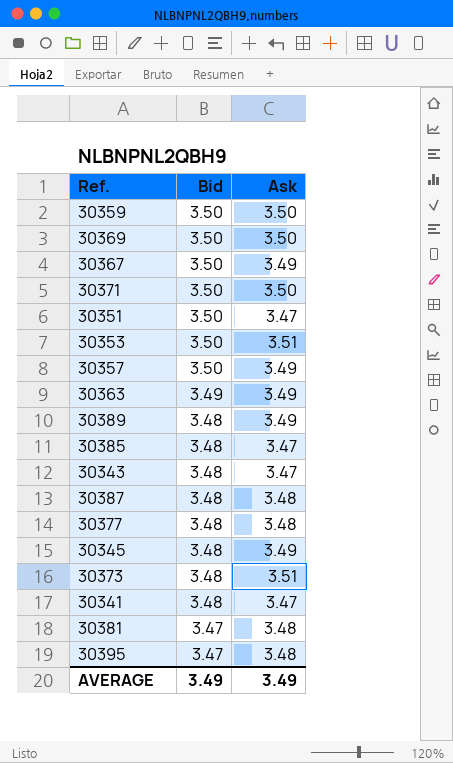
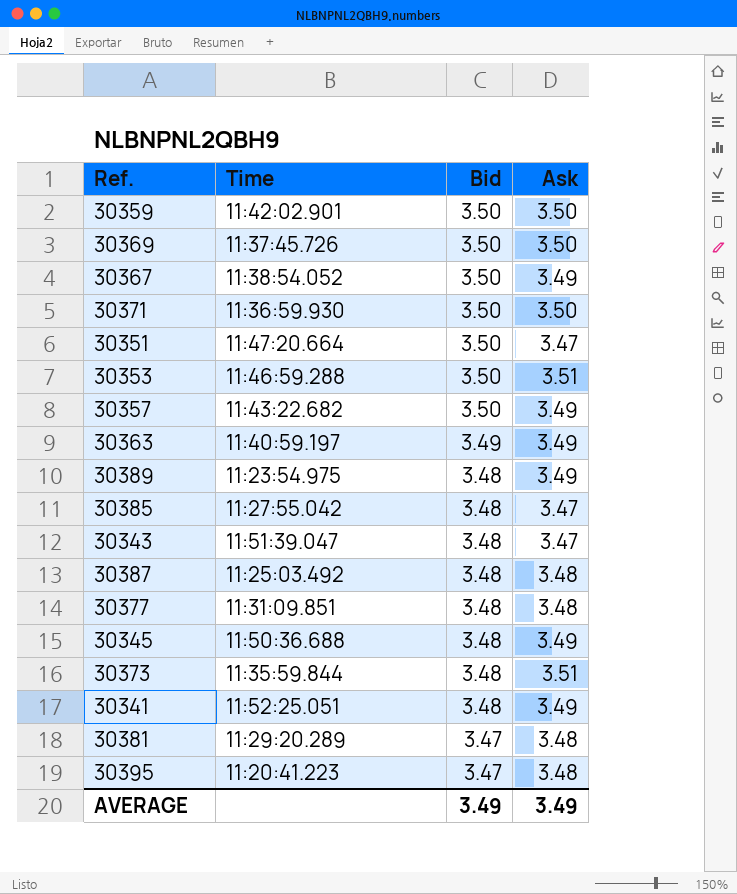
column Time | position: none -> 2
30341 | Ask: 3.47 -> 3.49

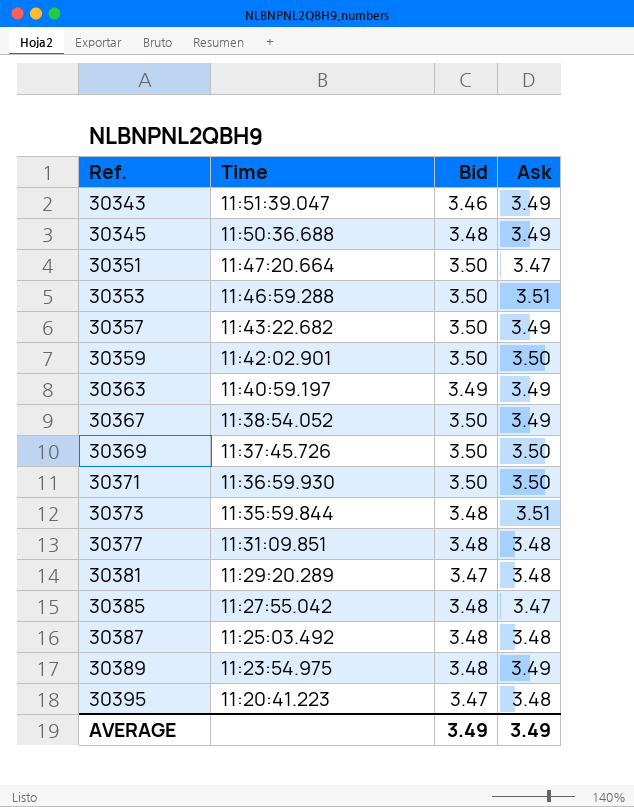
row order: Bid descending -> Ref. ascending
row 30341: 11:52:25.051 | 3.48 | 3.49 -> none
30343 | Bid: 3.48 -> 3.46
30343 | Ask: 3.47 -> 3.49

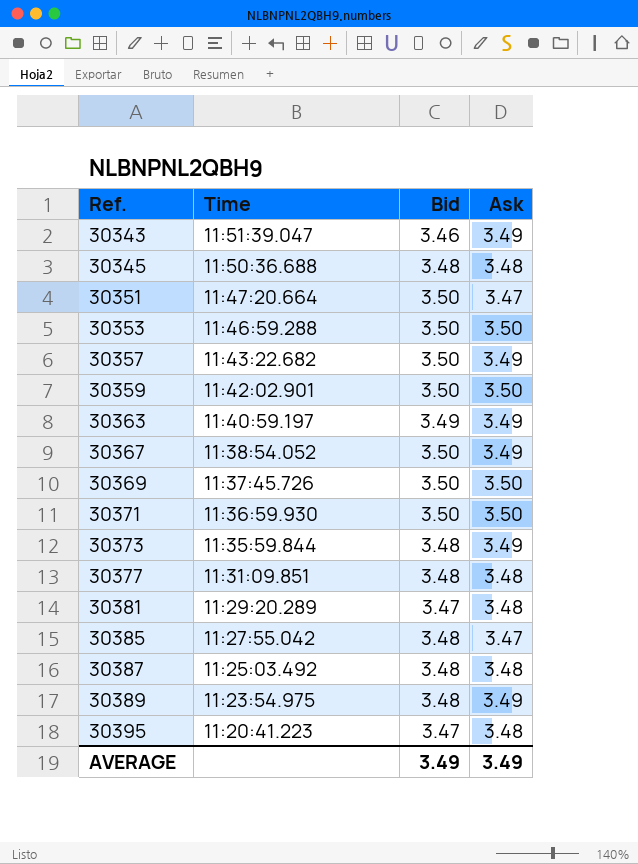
30345 | Ask: 3.49 -> 3.48
30353 | Ask: 3.51 -> 3.50
30373 | Ask: 3.51 -> 3.49

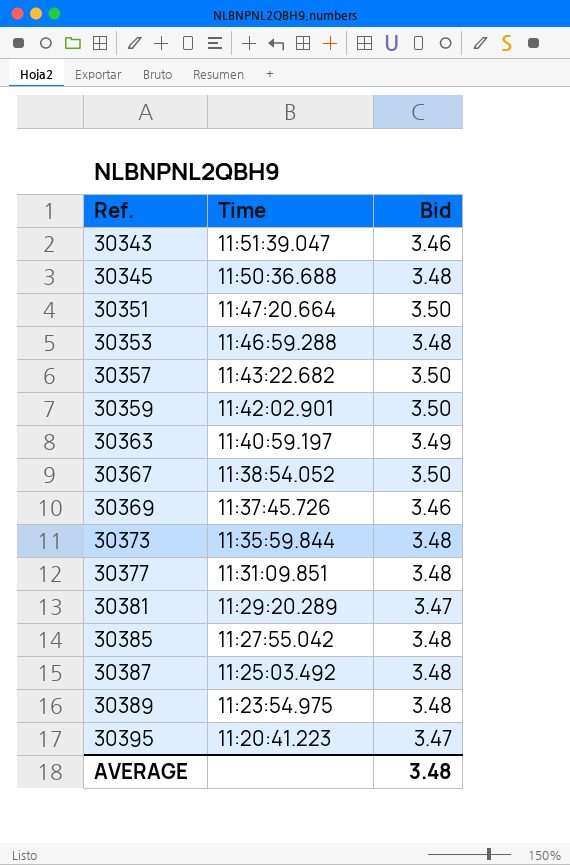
column Ask | position: 4 -> none
row 30371: 11:36:59.930 | 3.50 | 3.50 -> none
30353 | Bid: 3.50 -> 3.48
30369 | Bid: 3.50 -> 3.46
AVERAGE | Bid: 3.49 -> 3.48

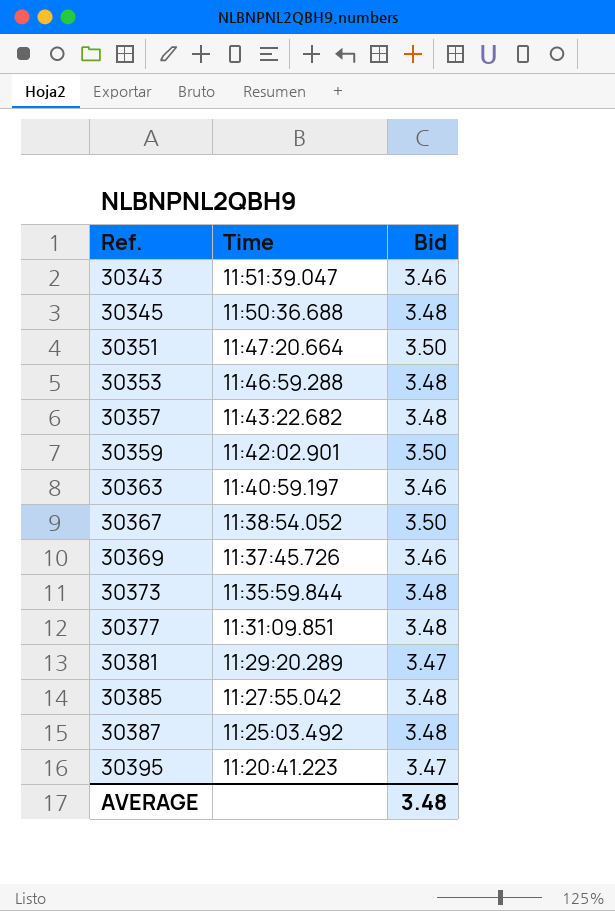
row 30389: 11:23:54.975 | 3.48 -> none
30357 | Bid: 3.50 -> 3.48
30363 | Bid: 3.49 -> 3.46

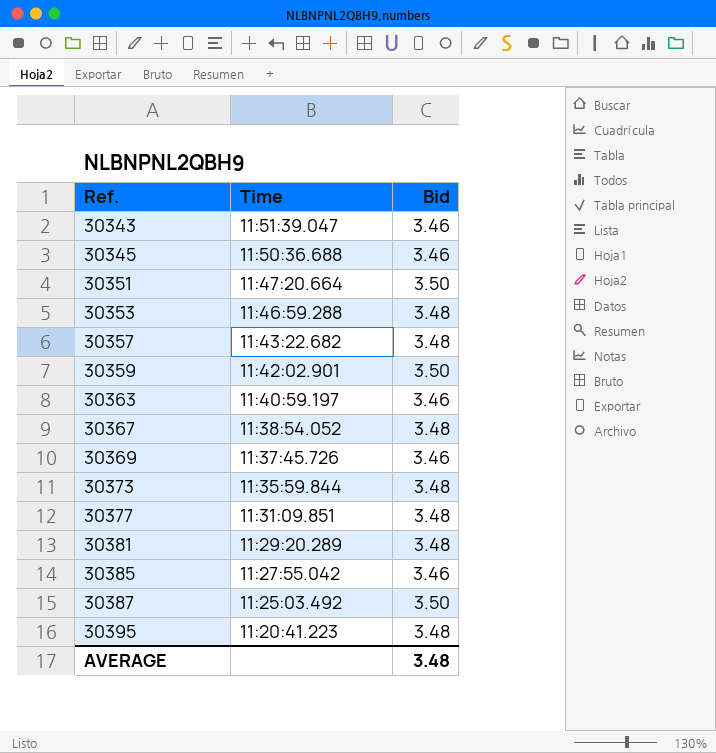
30345 | Bid: 3.48 -> 3.46
30367 | Bid: 3.50 -> 3.48
30381 | Bid: 3.47 -> 3.48
30385 | Bid: 3.48 -> 3.46
30387 | Bid: 3.48 -> 3.50
30395 | Bid: 3.47 -> 3.48

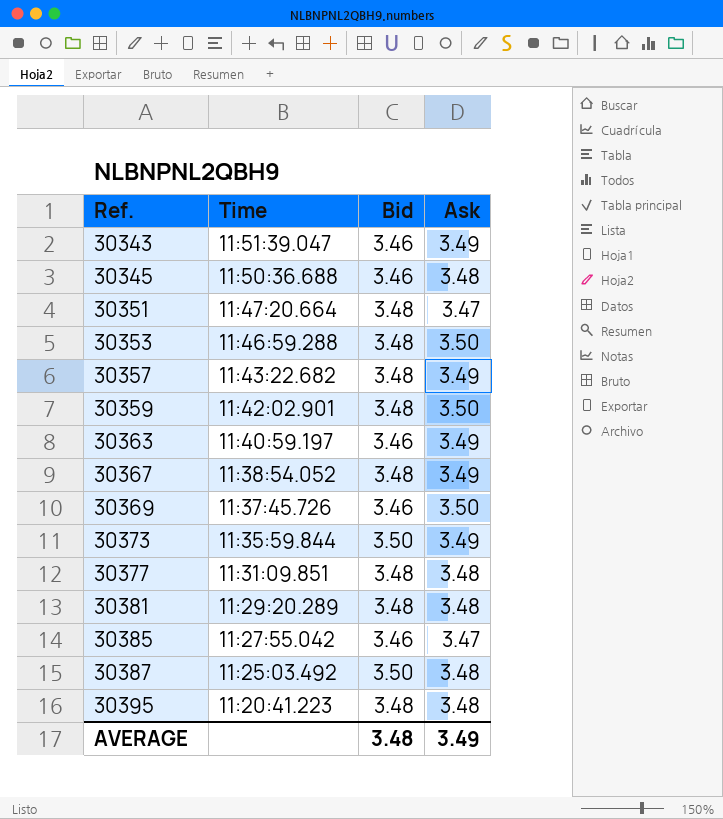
column Ask | position: none -> 4
30351 | Bid: 3.50 -> 3.48
30359 | Bid: 3.50 -> 3.48
30373 | Bid: 3.48 -> 3.50

